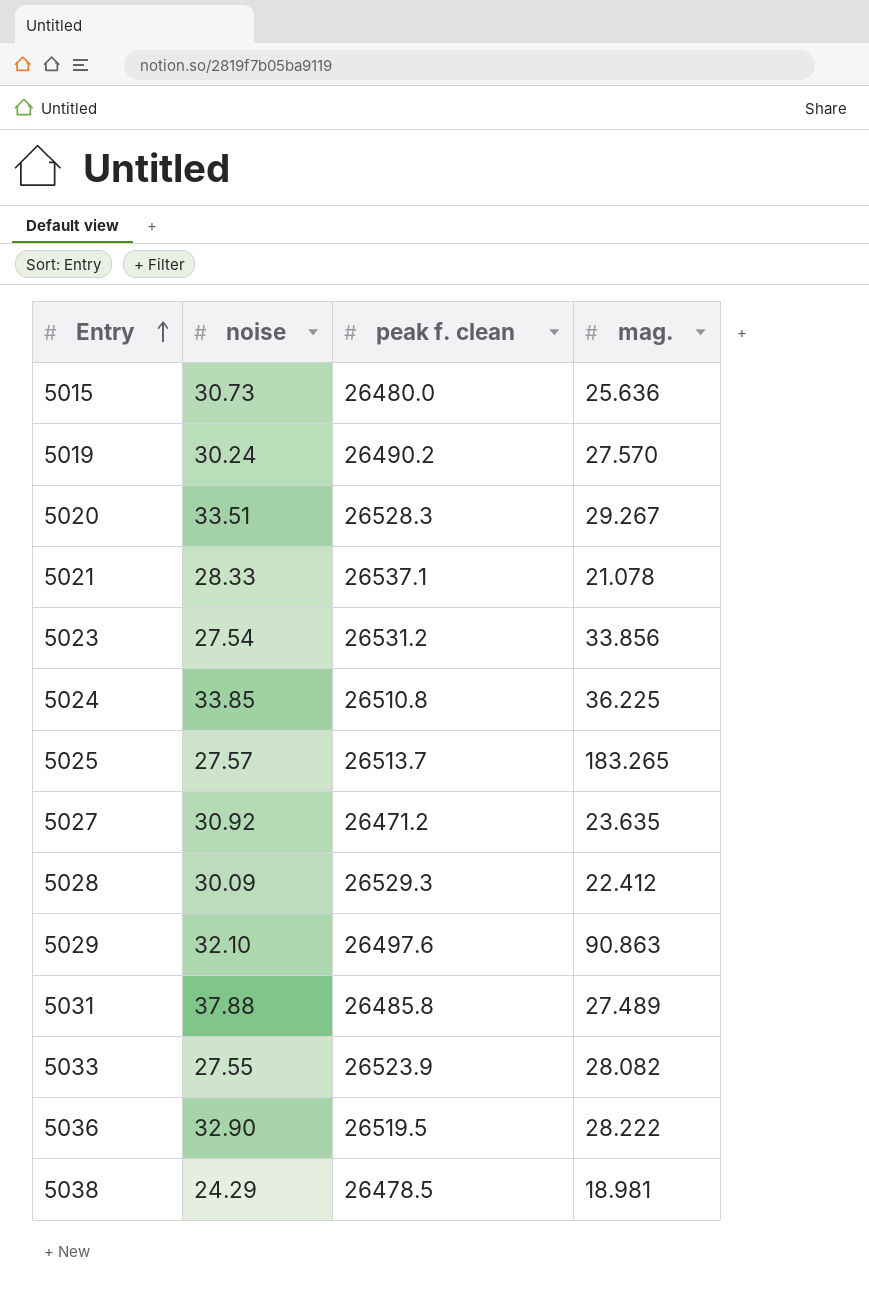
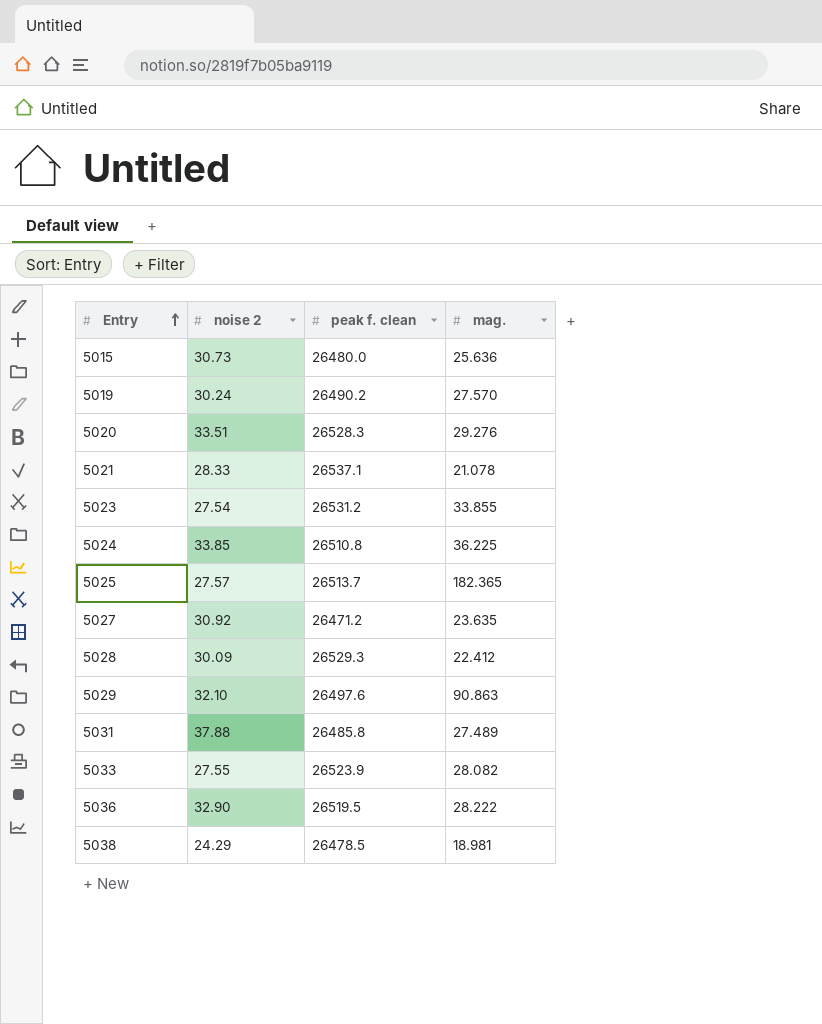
column name: noise -> noise 2
5020 | mag.: 29.267 -> 29.276
5023 | mag.: 33.856 -> 33.855
5025 | mag.: 183.265 -> 182.365

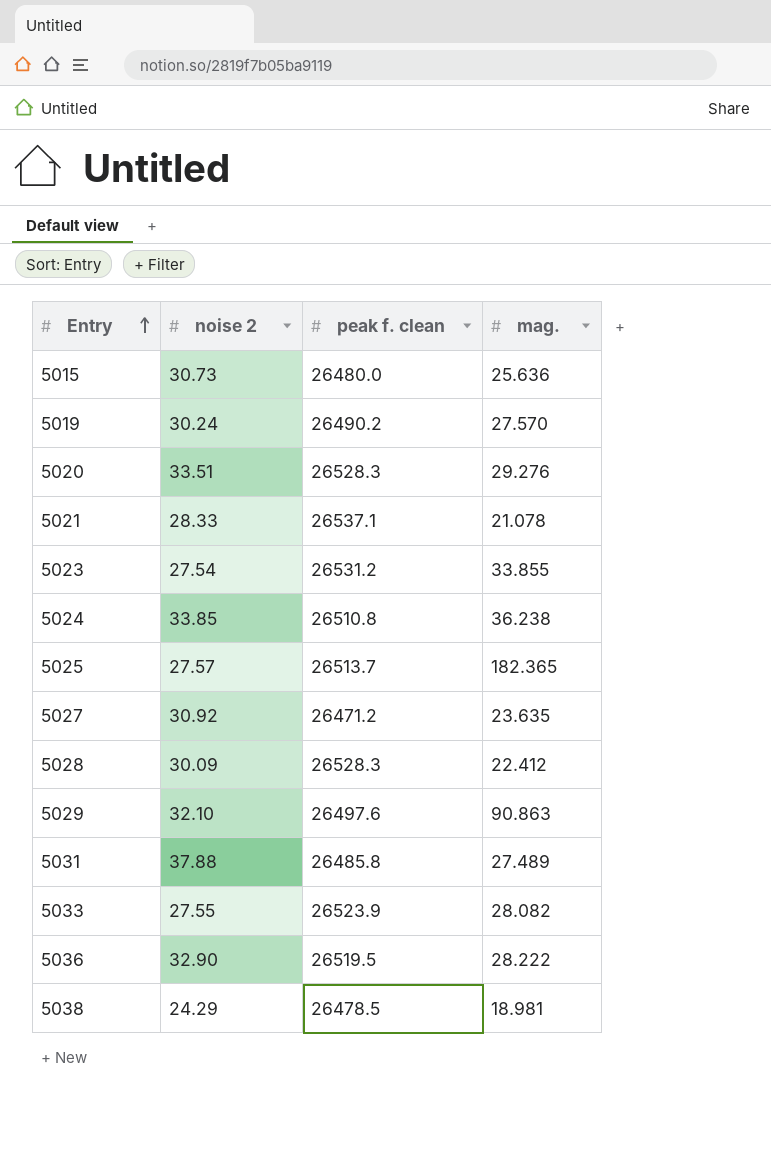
5024 | mag.: 36.225 -> 36.238
5028 | peak f. clean: 26529.3 -> 26528.3

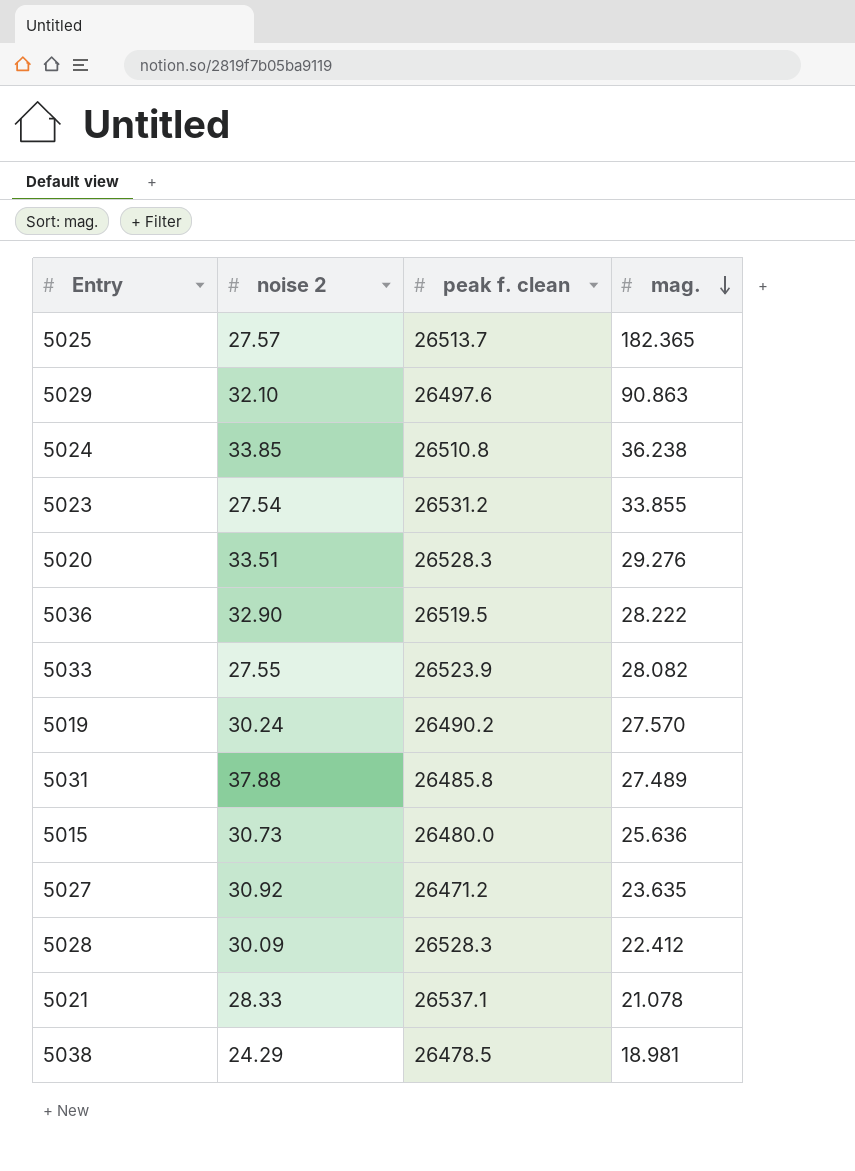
row order: Entry ascending -> mag. descending

